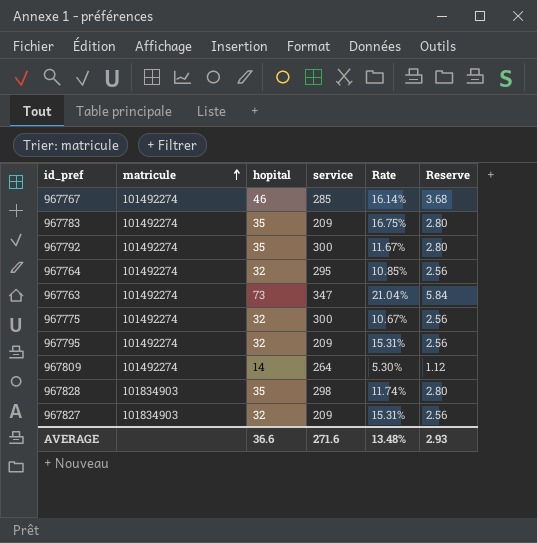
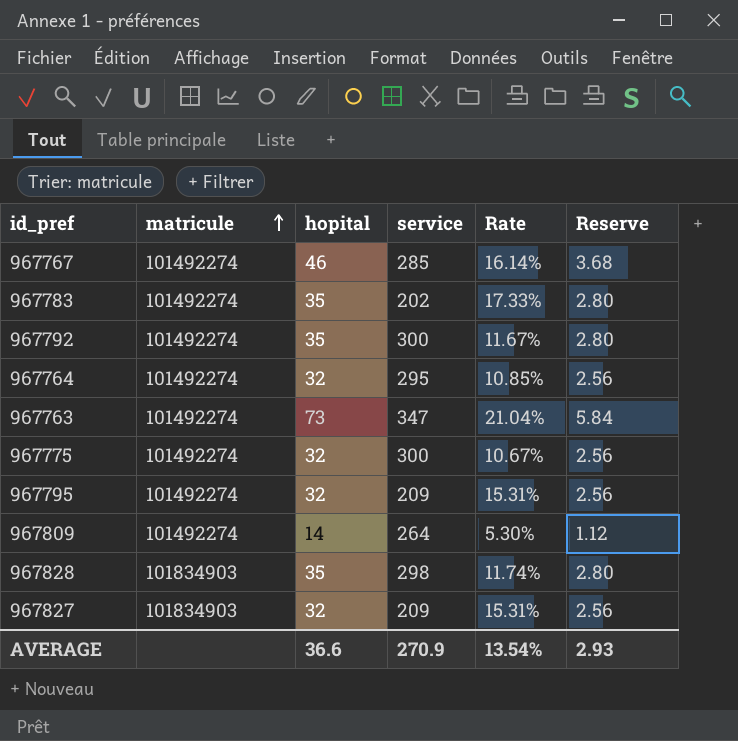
967783 | service: 209 -> 202
967783 | Rate: 16.75% -> 17.33%
AVERAGE | service: 271.6 -> 270.9
AVERAGE | Rate: 13.48% -> 13.54%

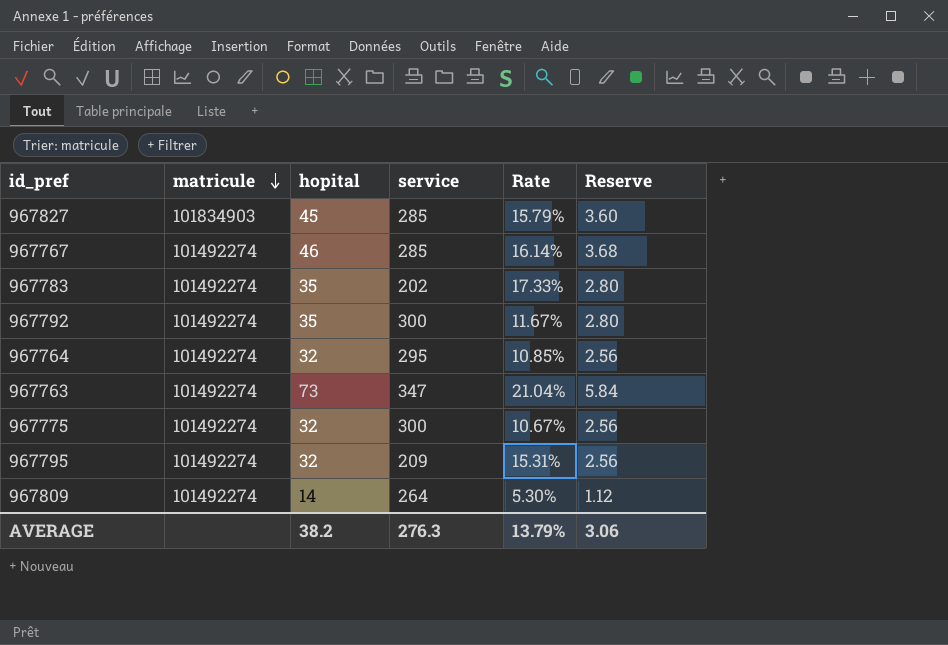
row order: matricule ascending -> matricule descending
row 967828: 101834903 | 35 | 298 | 11.74% | 2.80 -> none
967827 | hopital: 32 -> 45
967827 | service: 209 -> 285
967827 | Rate: 15.31% -> 15.79%
967827 | Reserve: 2.56 -> 3.60
AVERAGE | hopital: 36.6 -> 38.2
AVERAGE | service: 270.9 -> 276.3
AVERAGE | Rate: 13.54% -> 13.79%
AVERAGE | Reserve: 2.93 -> 3.06

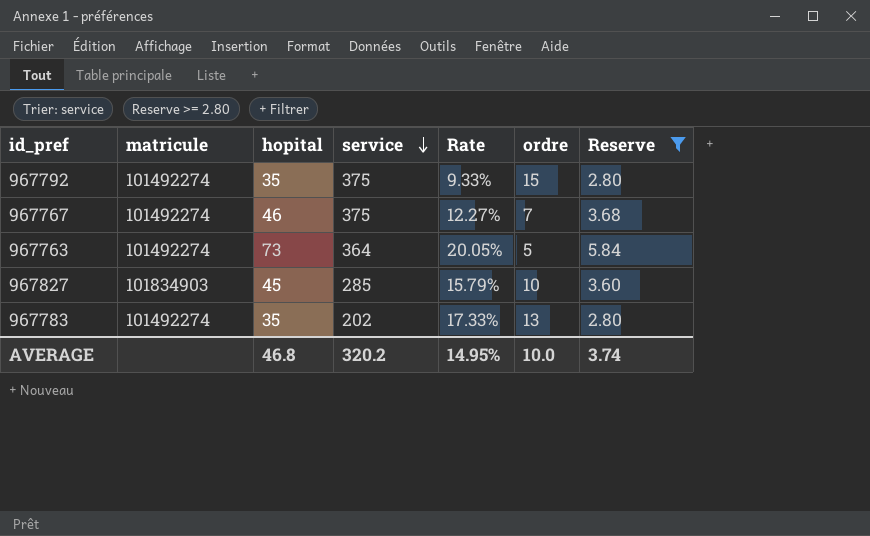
filter: none -> Reserve >= 2.80
row order: matricule descending -> service descending
column ordre | position: none -> 6
967792 | service: 300 -> 375
967792 | Rate: 11.67% -> 9.33%
967767 | service: 285 -> 375
967767 | Rate: 16.14% -> 12.27%
967763 | service: 347 -> 364
967763 | Rate: 21.04% -> 20.05%
AVERAGE | hopital: 38.2 -> 46.8
AVERAGE | service: 276.3 -> 320.2
AVERAGE | Rate: 13.79% -> 14.95%
AVERAGE | Reserve: 3.06 -> 3.74

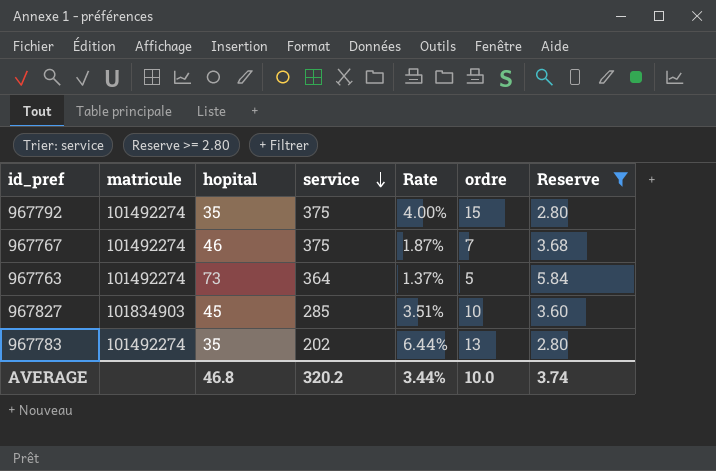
column Rate | formula: [hopital] / [service] -> [ordre] / [service]
AVERAGE | Rate: 14.95% -> 3.44%

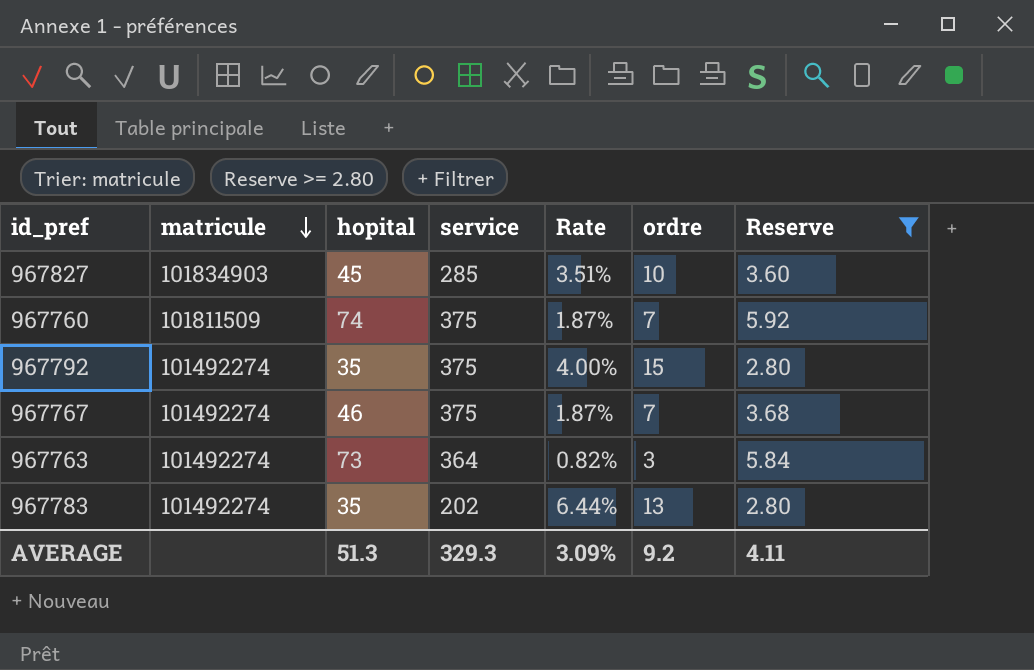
row order: service descending -> matricule descending
row 967760: none -> 101811509 | 74 | 375 | 1.87% | 7 | 5.92
967763 | Rate: 1.37% -> 0.82%
967763 | ordre: 5 -> 3
AVERAGE | hopital: 46.8 -> 51.3
AVERAGE | service: 320.2 -> 329.3
AVERAGE | Rate: 3.44% -> 3.09%
AVERAGE | ordre: 10.0 -> 9.2
AVERAGE | Reserve: 3.74 -> 4.11

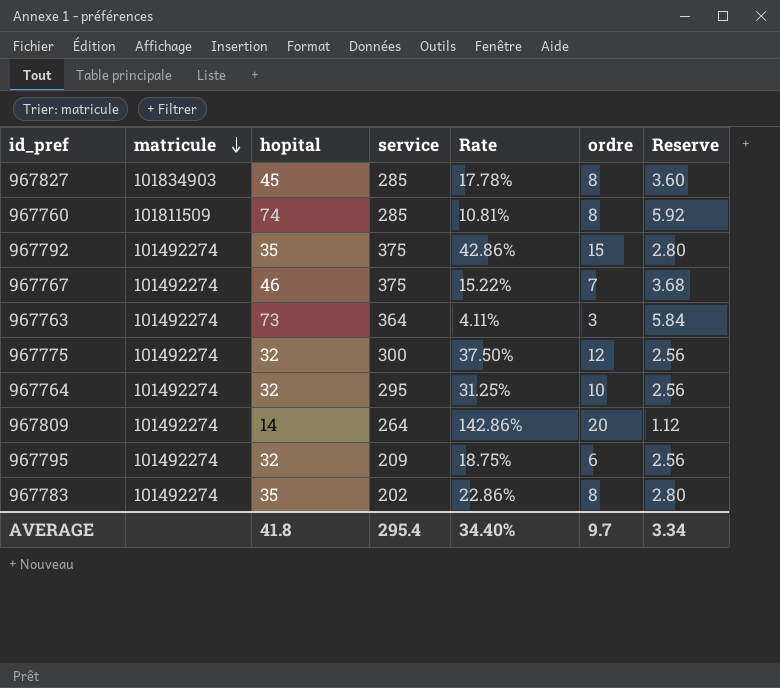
filter: Reserve >= 2.80 -> none
column Rate | formula: [ordre] / [service] -> [ordre] / [hopital]
967827 | ordre: 10 -> 8
967760 | service: 375 -> 285
967760 | ordre: 7 -> 8
967783 | ordre: 13 -> 8
AVERAGE | hopital: 51.3 -> 41.8
AVERAGE | service: 329.3 -> 295.4
AVERAGE | Rate: 3.09% -> 34.40%
AVERAGE | ordre: 9.2 -> 9.7
AVERAGE | Reserve: 4.11 -> 3.34

